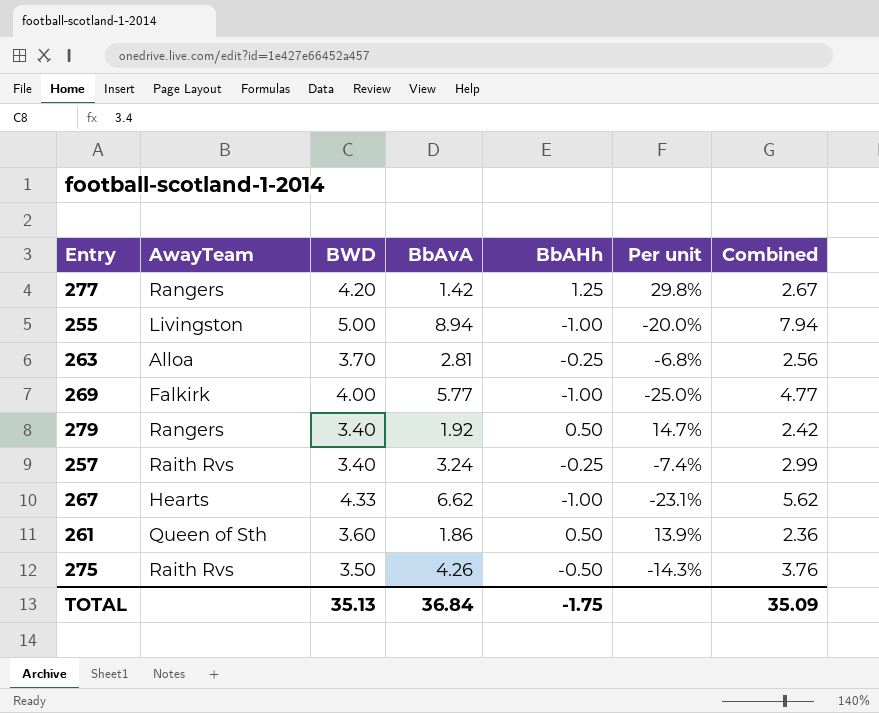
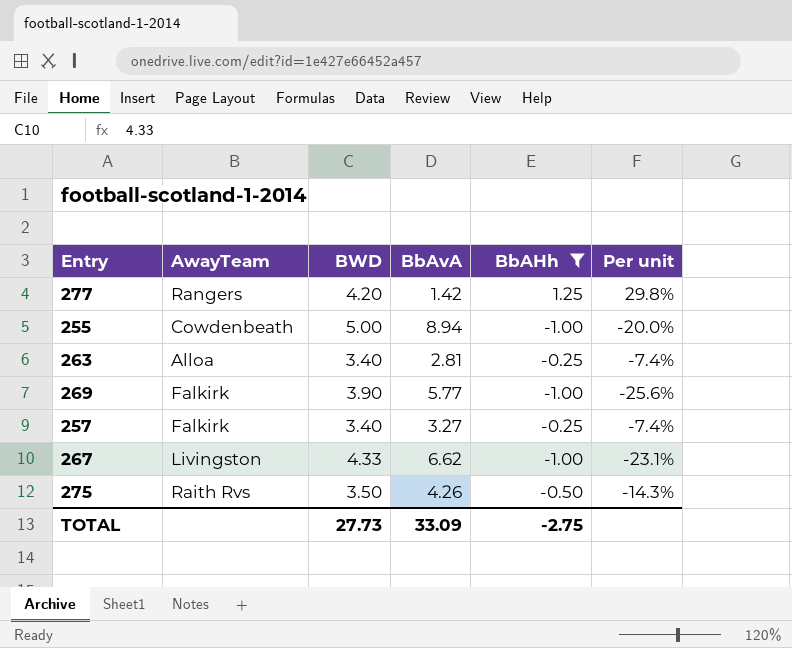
filter: none -> BbAHh != 0.50
column Combined | formula: [BbAvA] + [BbAHh] -> none
255 | AwayTeam: Livingston -> Cowdenbeath
263 | BWD: 3.70 -> 3.40
263 | Per unit: -6.8% -> -7.4%
269 | BWD: 4.00 -> 3.90
269 | Per unit: -25.0% -> -25.6%
257 | AwayTeam: Raith Rvs -> Falkirk
257 | BbAvA: 3.24 -> 3.27
267 | AwayTeam: Hearts -> Livingston
TOTAL | BWD: 35.13 -> 27.73
TOTAL | BbAvA: 36.84 -> 33.09
TOTAL | BbAHh: -1.75 -> -2.75

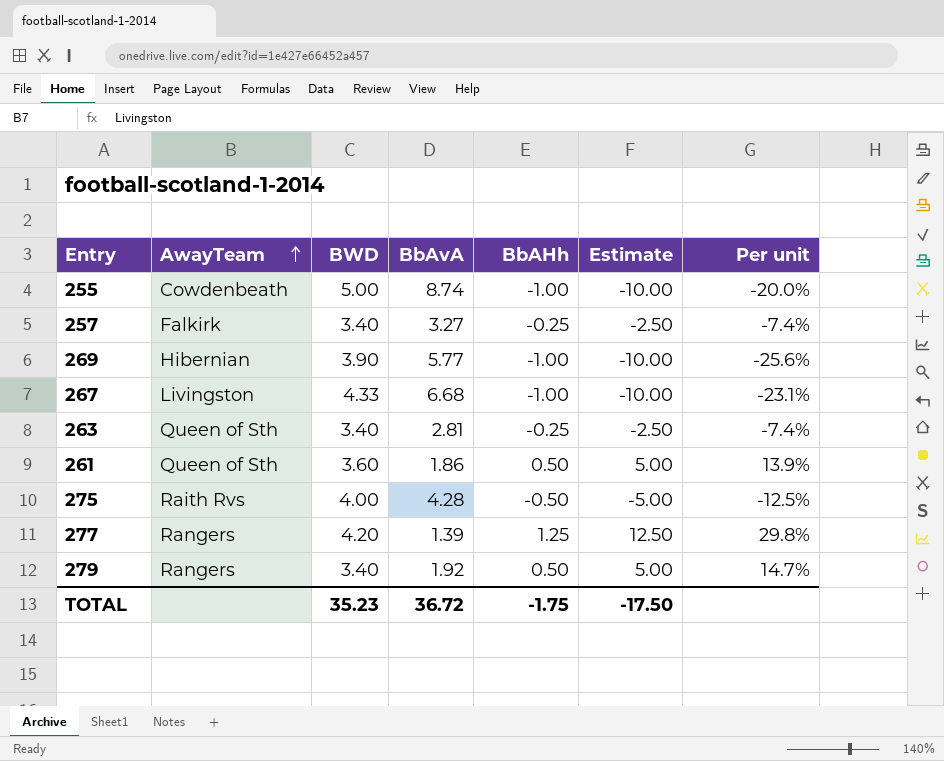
filter: BbAHh != 0.50 -> none
row order: none -> AwayTeam ascending
column Estimate | formula: none -> [BbAHh] * 10
255 | BbAvA: 8.94 -> 8.74
269 | AwayTeam: Falkirk -> Hibernian
267 | BbAvA: 6.62 -> 6.68
263 | AwayTeam: Alloa -> Queen of Sth
275 | BWD: 3.50 -> 4.00
275 | BbAvA: 4.26 -> 4.28
275 | Per unit: -14.3% -> -12.5%
277 | BbAvA: 1.42 -> 1.39
TOTAL | BWD: 27.73 -> 35.23
TOTAL | BbAvA: 33.09 -> 36.72
TOTAL | BbAHh: -2.75 -> -1.75

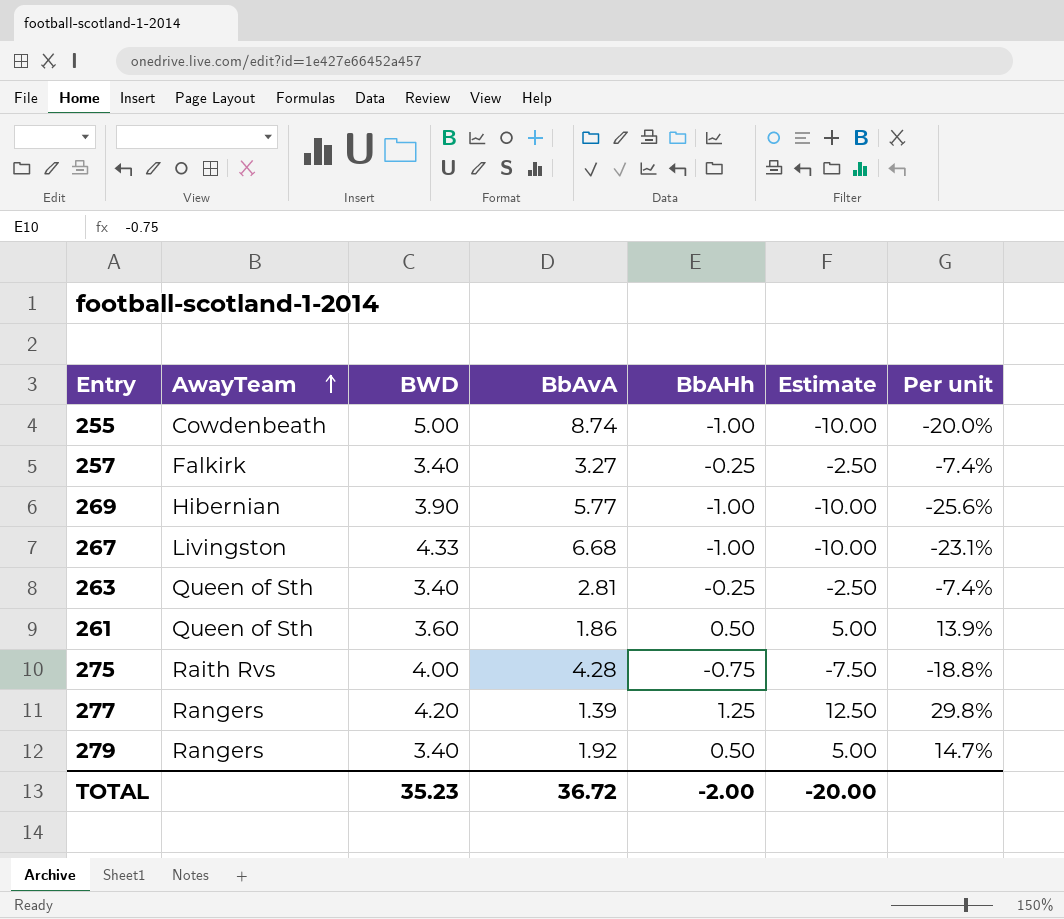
275 | BbAHh: -0.50 -> -0.75
275 | Estimate: -5.00 -> -7.50
275 | Per unit: -12.5% -> -18.8%
TOTAL | BbAHh: -1.75 -> -2.00
TOTAL | Estimate: -17.50 -> -20.00

